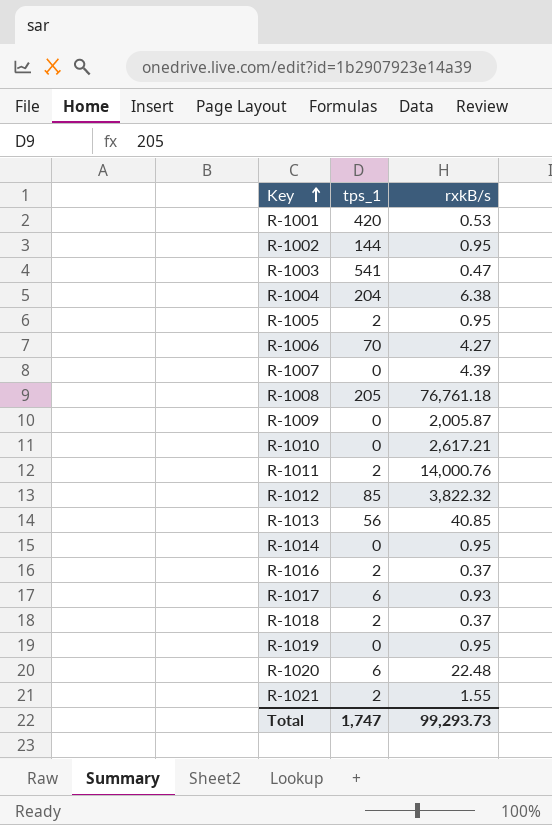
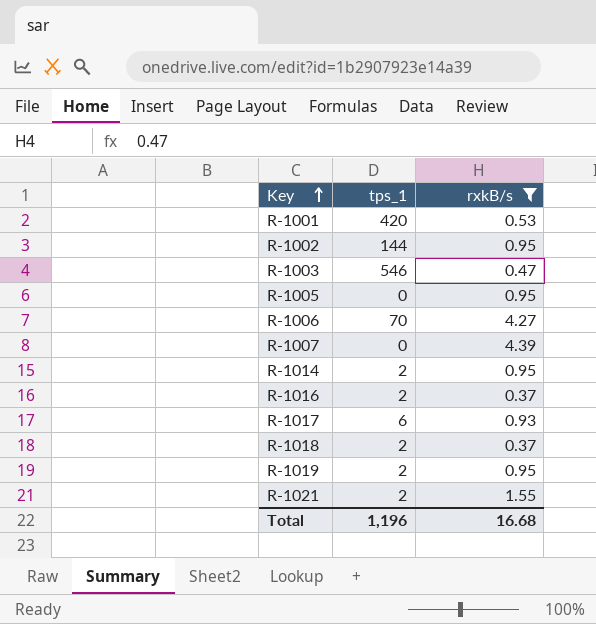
filter: none -> rxkB/s <= 4.39
R-1003 | tps_1: 541 -> 546
R-1005 | tps_1: 2 -> 0
R-1014 | tps_1: 0 -> 2
R-1019 | tps_1: 0 -> 2
Total | tps_1: 1,747 -> 1,196
Total | rxkB/s: 99,293.73 -> 16.68

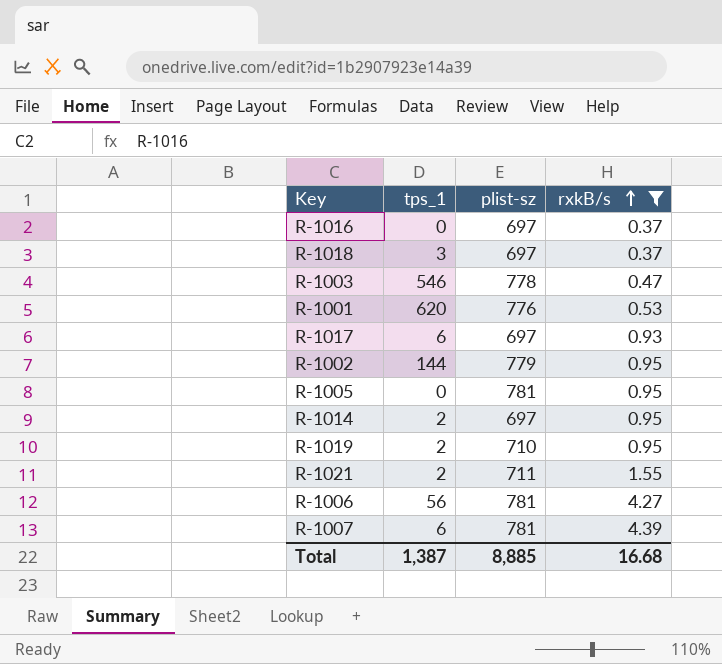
row order: Key ascending -> rxkB/s ascending
column plist-sz | position: none -> 3
R-1016 | tps_1: 2 -> 0
R-1018 | tps_1: 2 -> 3
R-1001 | tps_1: 420 -> 620
R-1006 | tps_1: 70 -> 56
R-1007 | tps_1: 0 -> 6
Total | tps_1: 1,196 -> 1,387

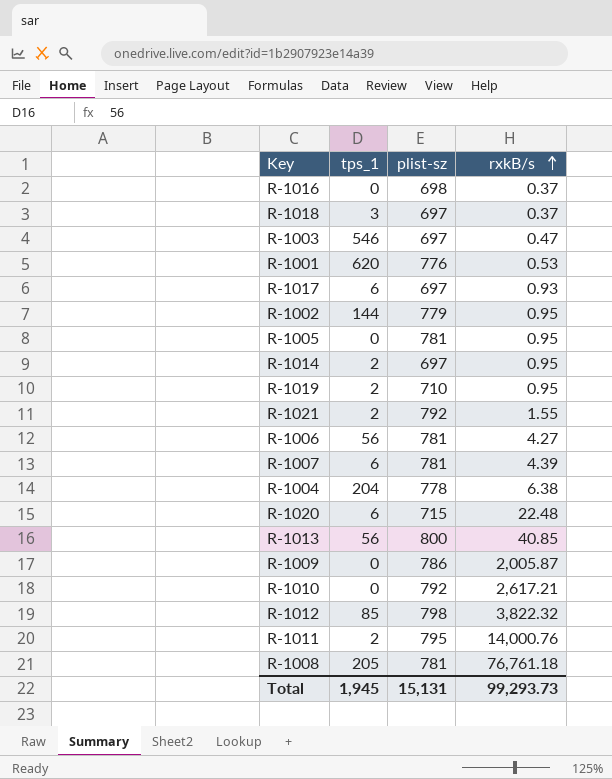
filter: rxkB/s <= 4.39 -> none
R-1016 | plist-sz: 697 -> 698
R-1003 | plist-sz: 778 -> 697
R-1021 | plist-sz: 711 -> 792
Total | tps_1: 1,387 -> 1,945
Total | plist-sz: 8,885 -> 15,131
Total | rxkB/s: 16.68 -> 99,293.73

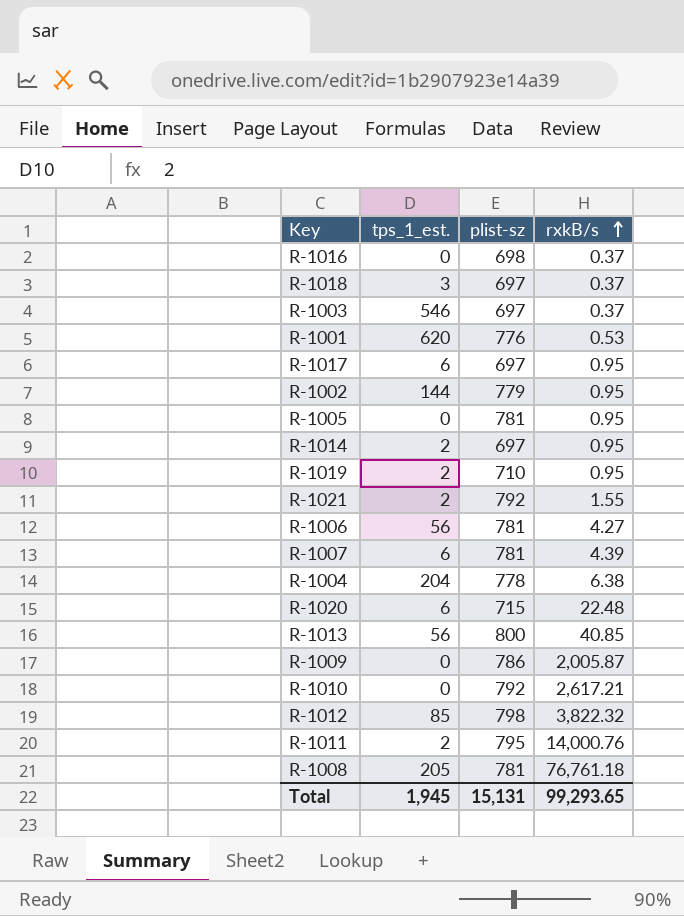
column name: tps_1 -> tps_1_est.
R-1003 | rxkB/s: 0.47 -> 0.37
R-1017 | rxkB/s: 0.93 -> 0.95
Total | rxkB/s: 99,293.73 -> 99,293.65

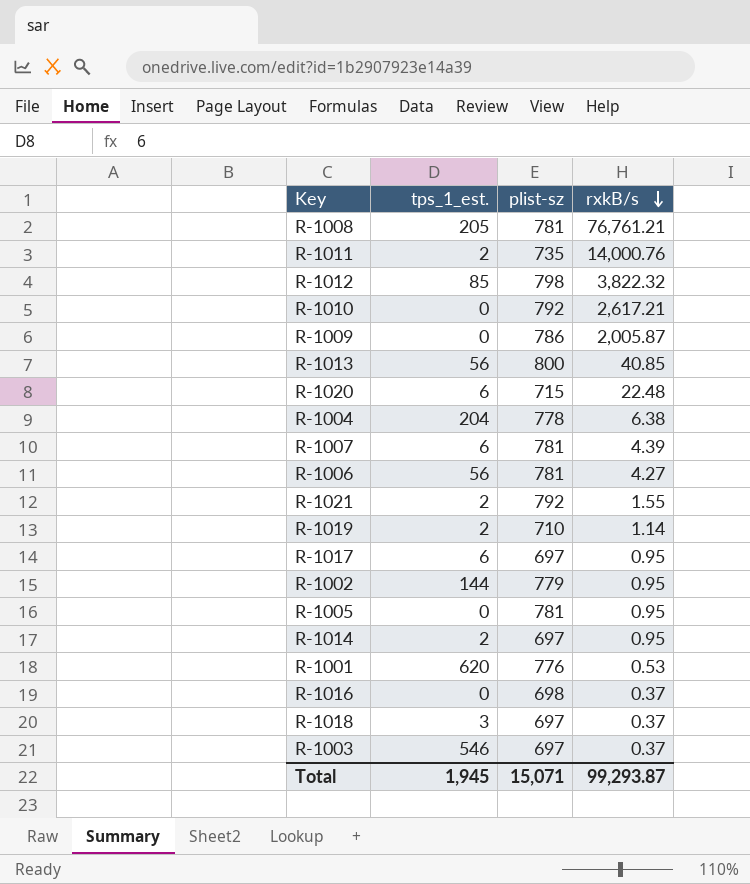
row order: rxkB/s ascending -> rxkB/s descending
R-1008 | rxkB/s: 76,761.18 -> 76,761.21
R-1011 | plist-sz: 795 -> 735
R-1019 | rxkB/s: 0.95 -> 1.14
Total | plist-sz: 15,131 -> 15,071
Total | rxkB/s: 99,293.65 -> 99,293.87

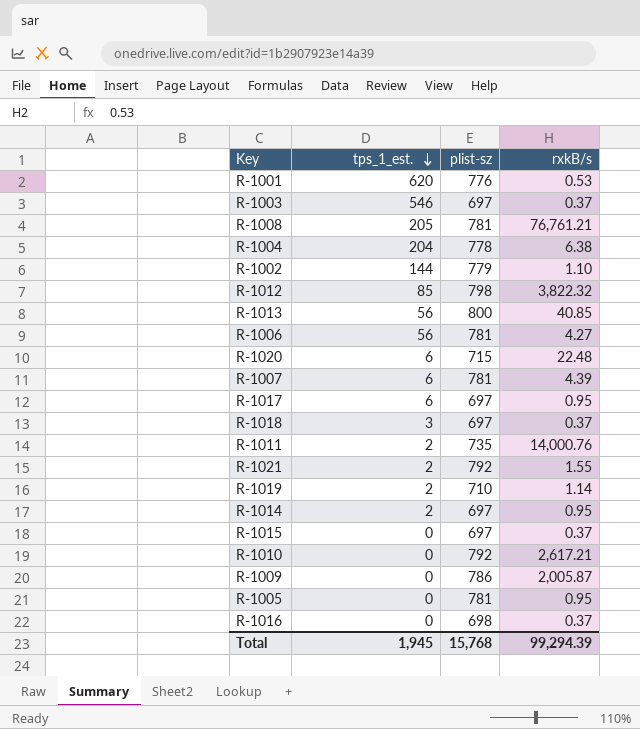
row order: rxkB/s descending -> tps_1_est. descending
R-1002 | rxkB/s: 0.95 -> 1.10
row R-1015: none -> 0 | 697 | 0.37
Total | plist-sz: 15,071 -> 15,768
Total | rxkB/s: 99,293.87 -> 99,294.39

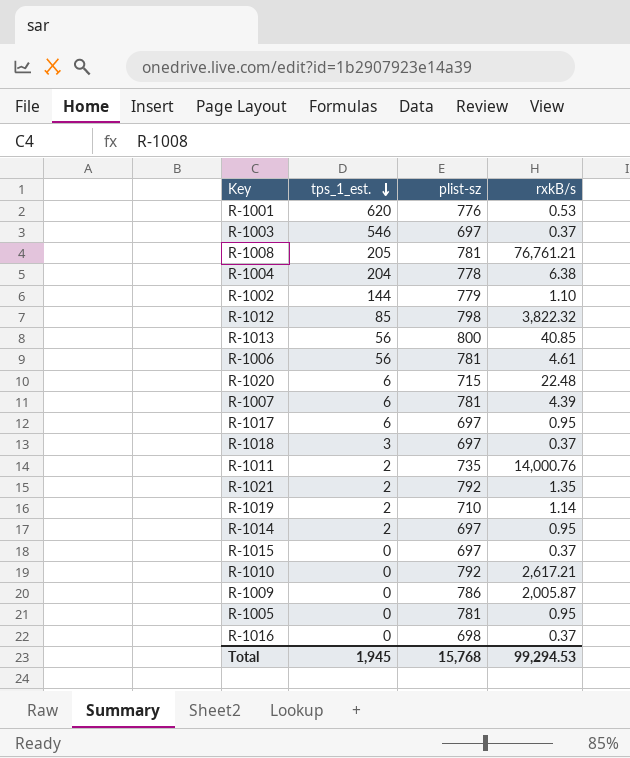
R-1006 | rxkB/s: 4.27 -> 4.61
R-1021 | rxkB/s: 1.55 -> 1.35
Total | rxkB/s: 99,294.39 -> 99,294.53

